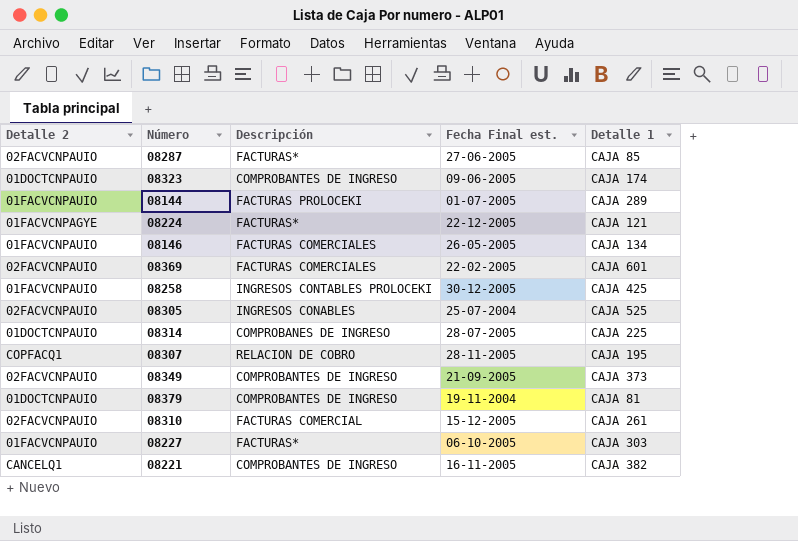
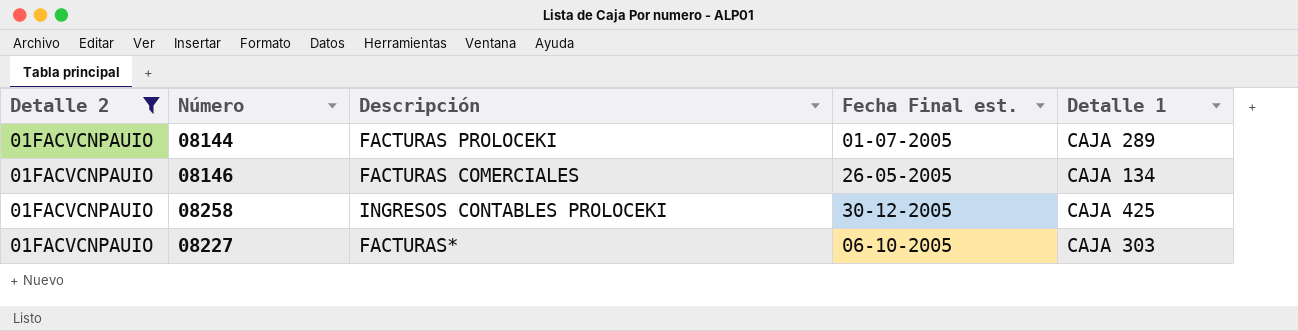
filter: none -> Detalle 2 = 01FACVCNPAUIO

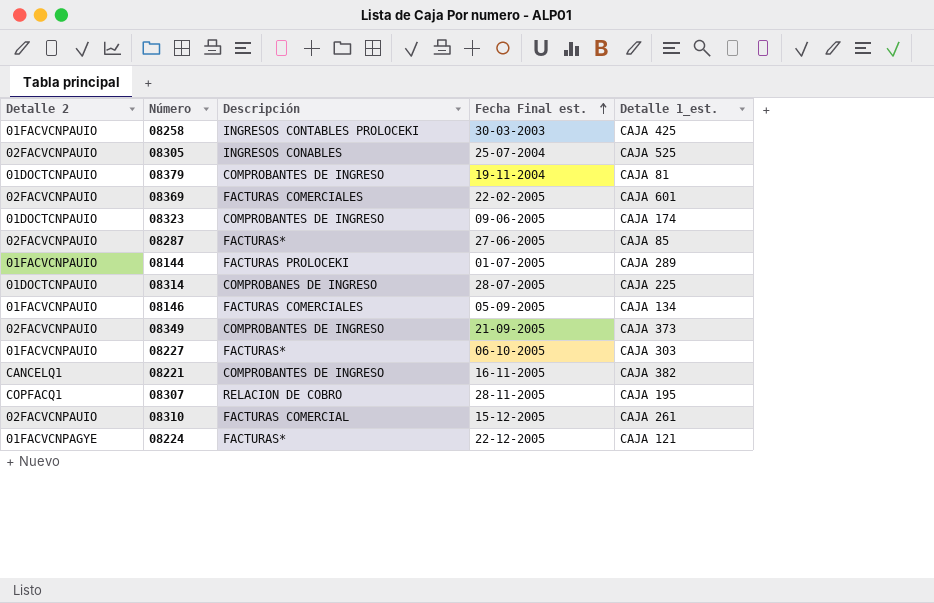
filter: Detalle 2 = 01FACVCNPAUIO -> none
row order: none -> Fecha Final est. ascending
column name: Detalle 1 -> Detalle 1_est.
08258 | Fecha Final est.: 30-12-2005 -> 30-03-2003
08146 | Fecha Final est.: 26-05-2005 -> 05-09-2005

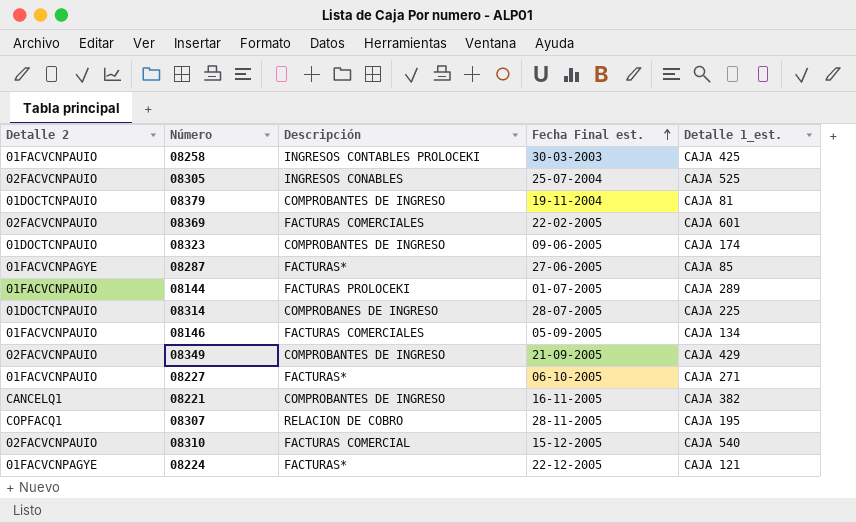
08287 | Detalle 2: 02FACVCNPAUIO -> 01FACVCNPAGYE
08349 | Detalle 1_est.: CAJA 373 -> CAJA 429
08227 | Detalle 1_est.: CAJA 303 -> CAJA 271
08310 | Detalle 1_est.: CAJA 261 -> CAJA 540

